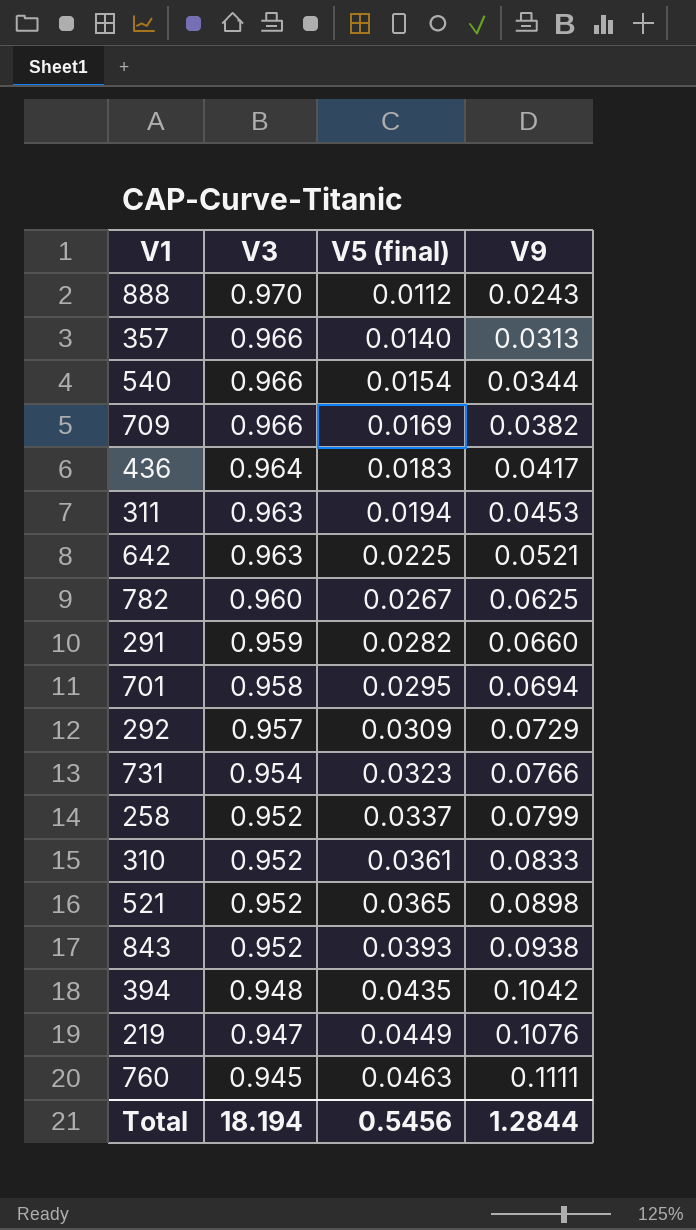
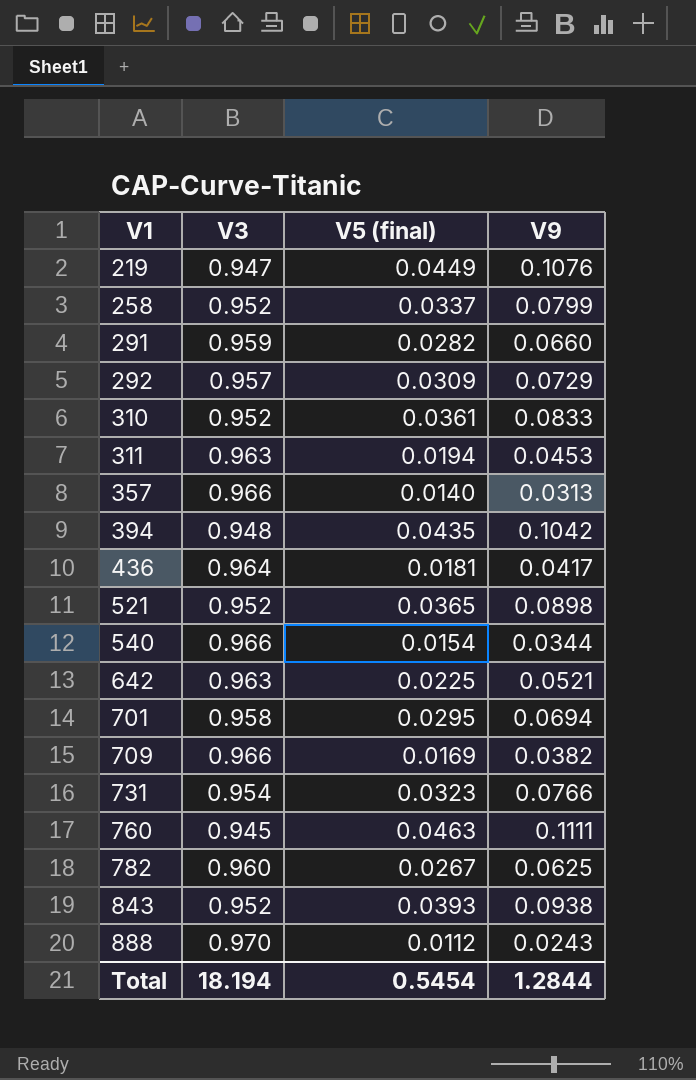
row order: V3 descending -> V1 ascending
436 | V5 (final): 0.0183 -> 0.0181
Total | V5 (final): 0.5456 -> 0.5454

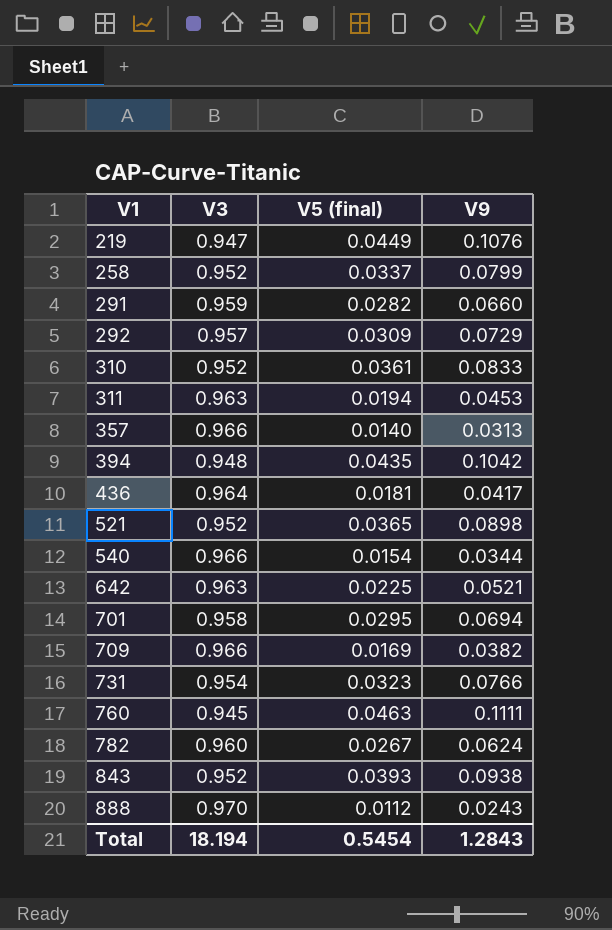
782 | V9: 0.0625 -> 0.0624
Total | V9: 1.2844 -> 1.2843

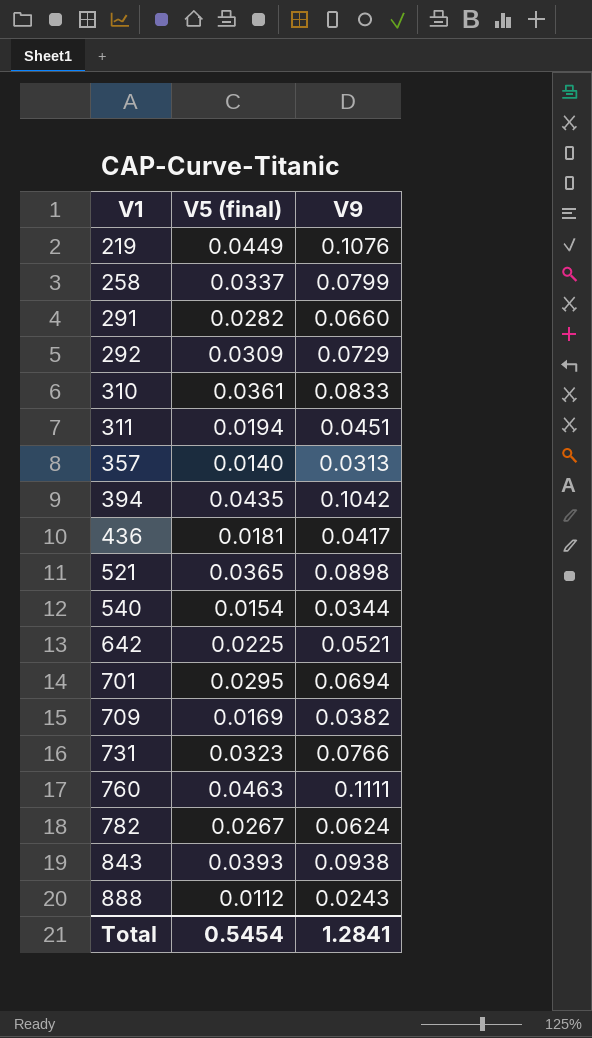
column V3 | position: 2 -> none
311 | V9: 0.0453 -> 0.0451
Total | V9: 1.2843 -> 1.2841

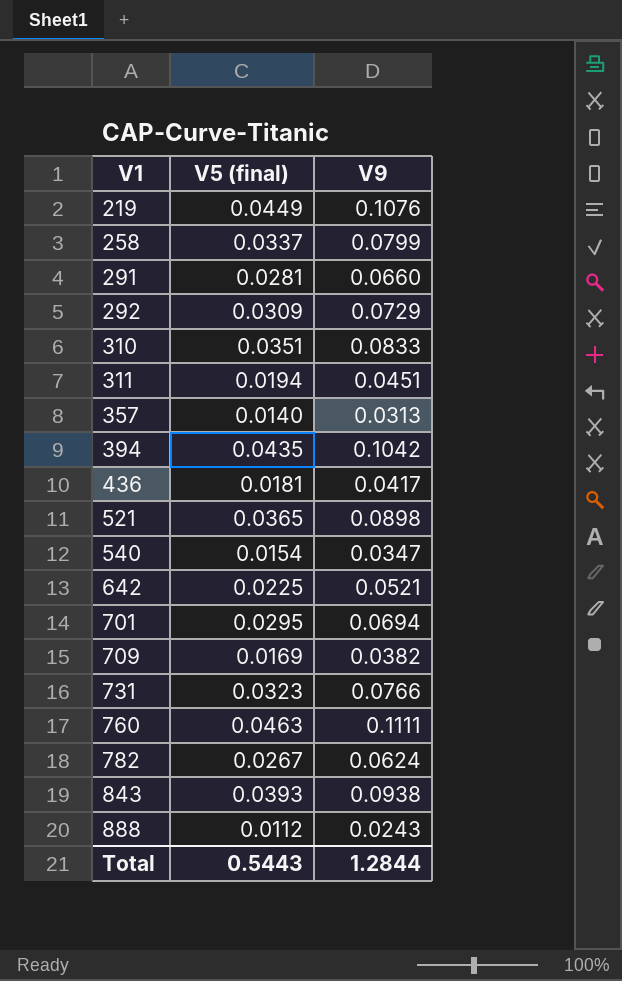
291 | V5 (final): 0.0282 -> 0.0281
310 | V5 (final): 0.0361 -> 0.0351
540 | V9: 0.0344 -> 0.0347
Total | V5 (final): 0.5454 -> 0.5443
Total | V9: 1.2841 -> 1.2844

